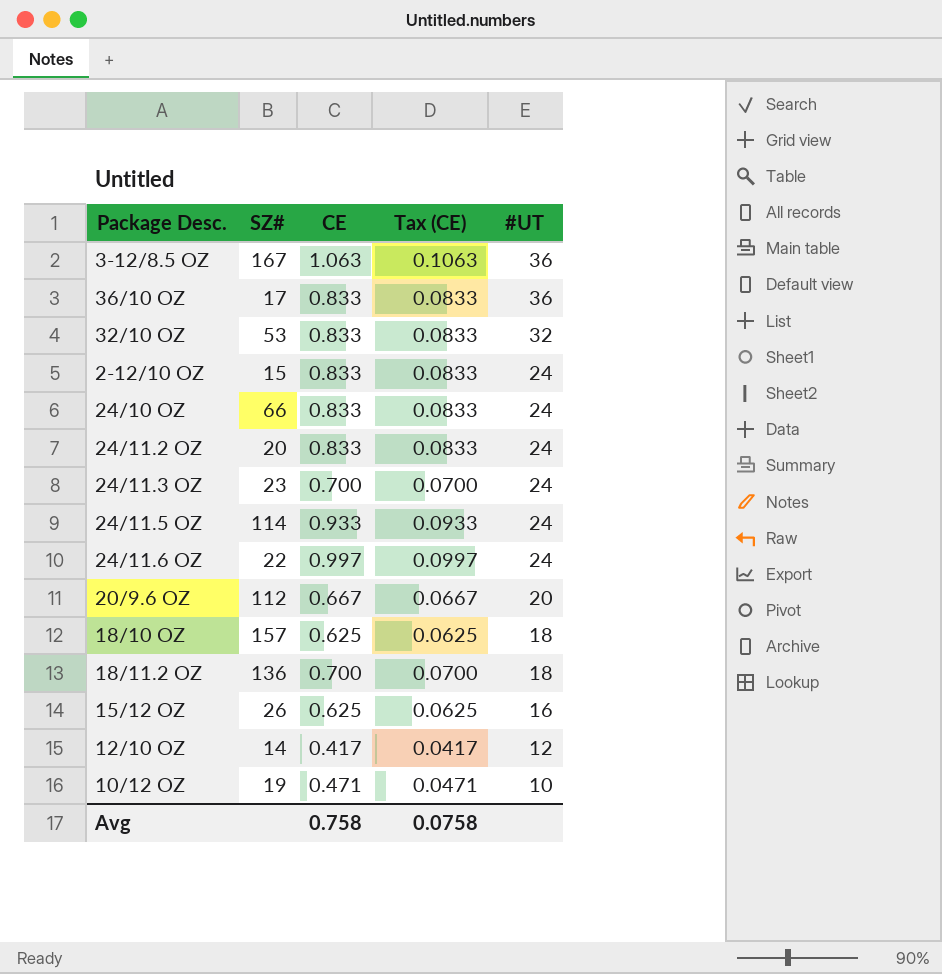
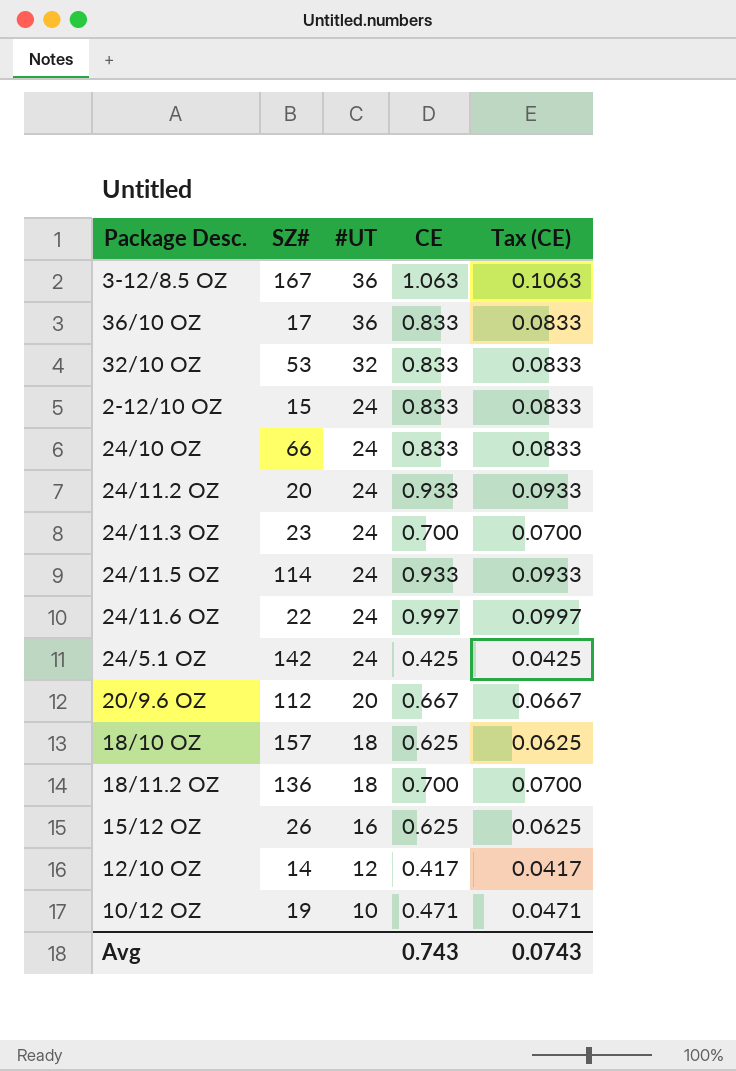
column #UT | position: 5 -> 3
24/11.2 OZ | CE: 0.833 -> 0.933
24/11.2 OZ | Tax (CE): 0.0833 -> 0.0933
row 24/5.1 OZ: none -> 142 | 24 | 0.425 | 0.0425
Avg | CE: 0.758 -> 0.743
Avg | Tax (CE): 0.0758 -> 0.0743

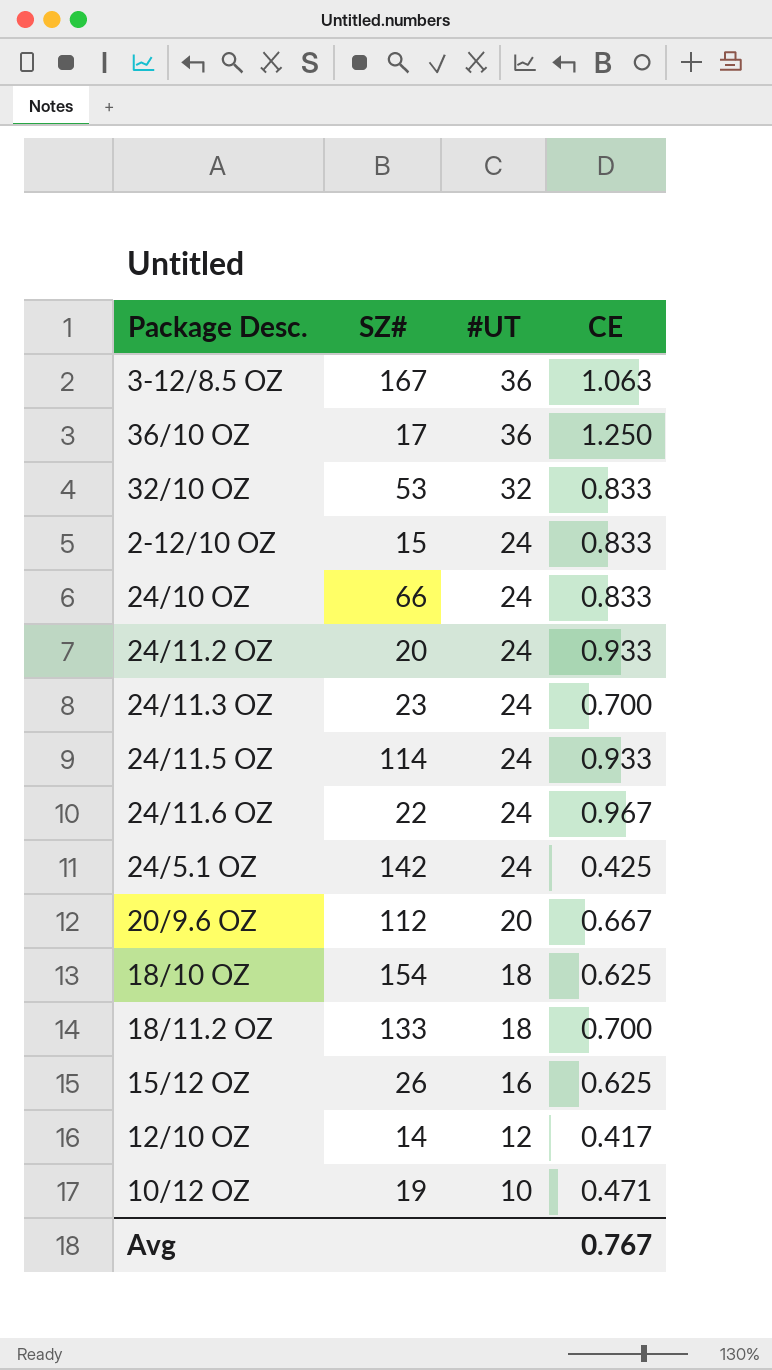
column Tax (CE) | formula: [CE] * 0.1 -> none
36/10 OZ | CE: 0.833 -> 1.250
24/11.6 OZ | CE: 0.997 -> 0.967
18/10 OZ | SZ#: 157 -> 154
18/11.2 OZ | SZ#: 136 -> 133
Avg | CE: 0.743 -> 0.767

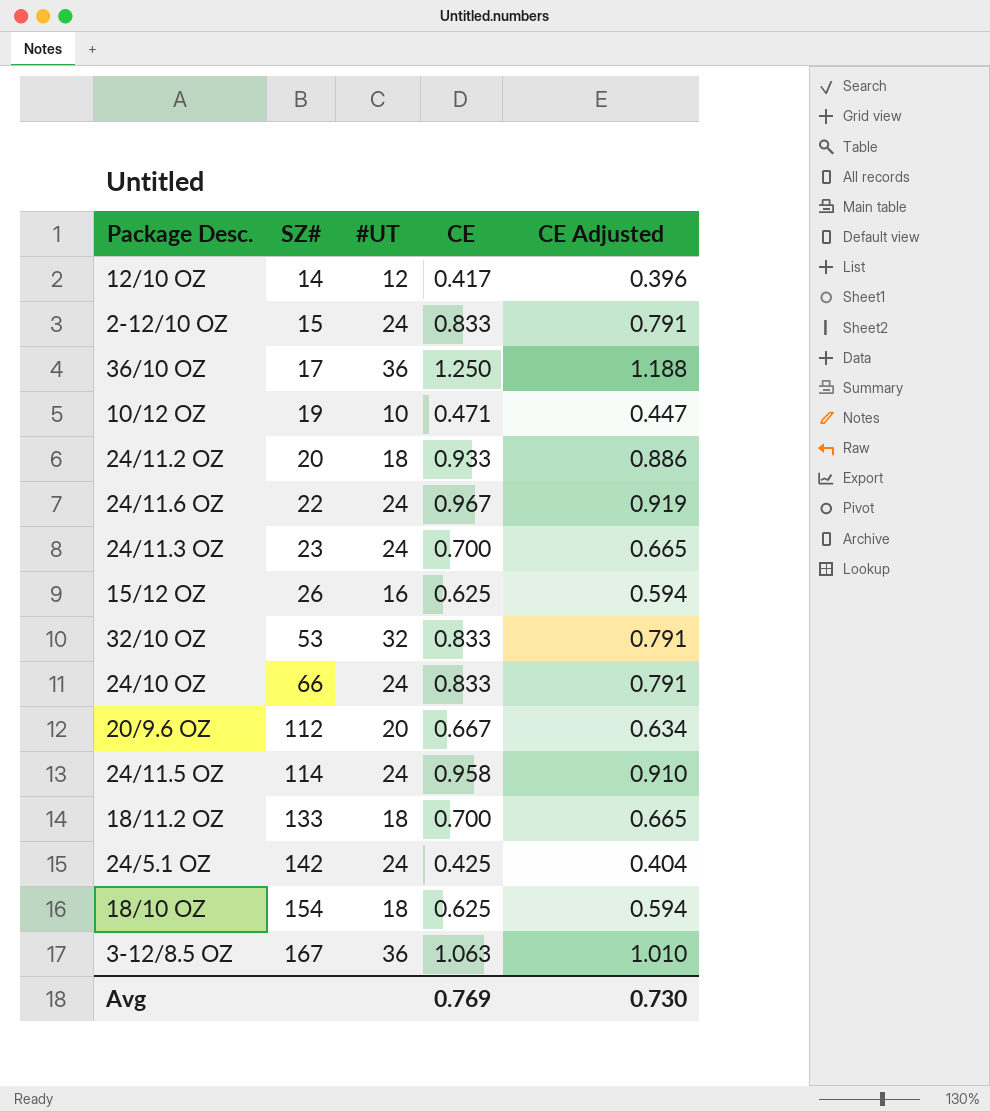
row order: #UT descending -> SZ# ascending
column CE Adjusted | formula: none -> [CE] * 0.95
24/11.2 OZ | #UT: 24 -> 18
24/11.5 OZ | CE: 0.933 -> 0.958
Avg | CE: 0.767 -> 0.769

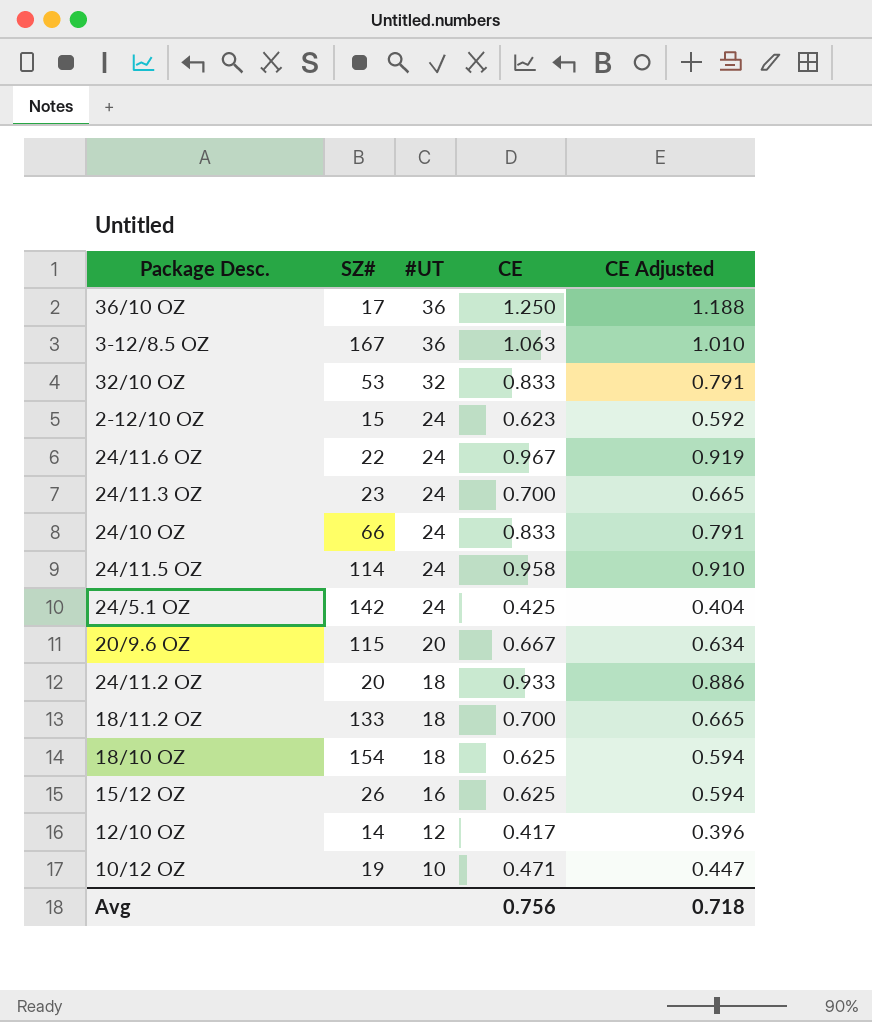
row order: SZ# ascending -> #UT descending
2-12/10 OZ | CE: 0.833 -> 0.623
2-12/10 OZ | CE Adjusted: 0.791 -> 0.592
20/9.6 OZ | SZ#: 112 -> 115
Avg | CE: 0.769 -> 0.756
Avg | CE Adjusted: 0.730 -> 0.718

